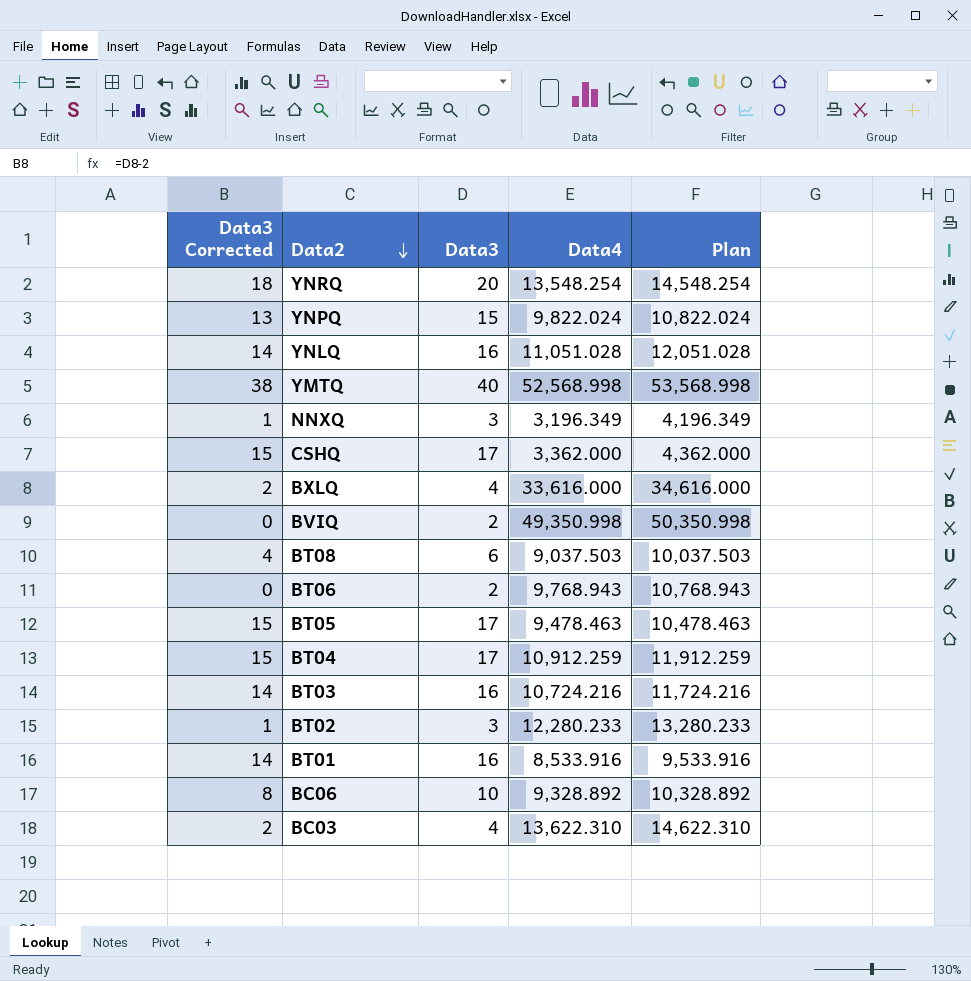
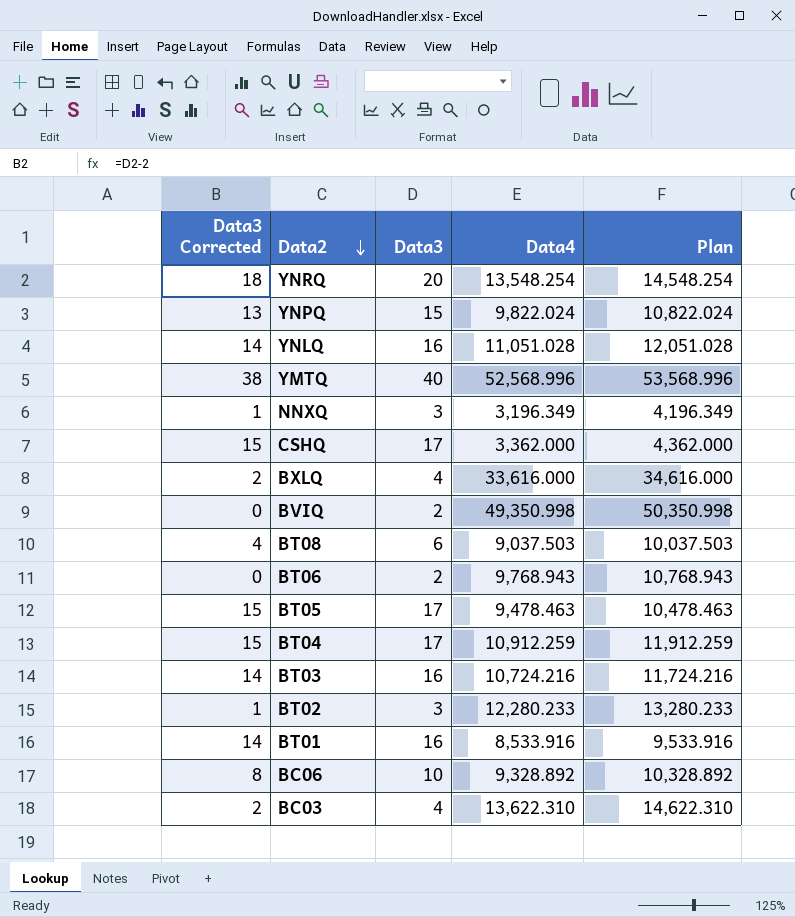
YMTQ | Data4: 52,568.998 -> 52,568.996
YMTQ | Plan: 53,568.998 -> 53,568.996

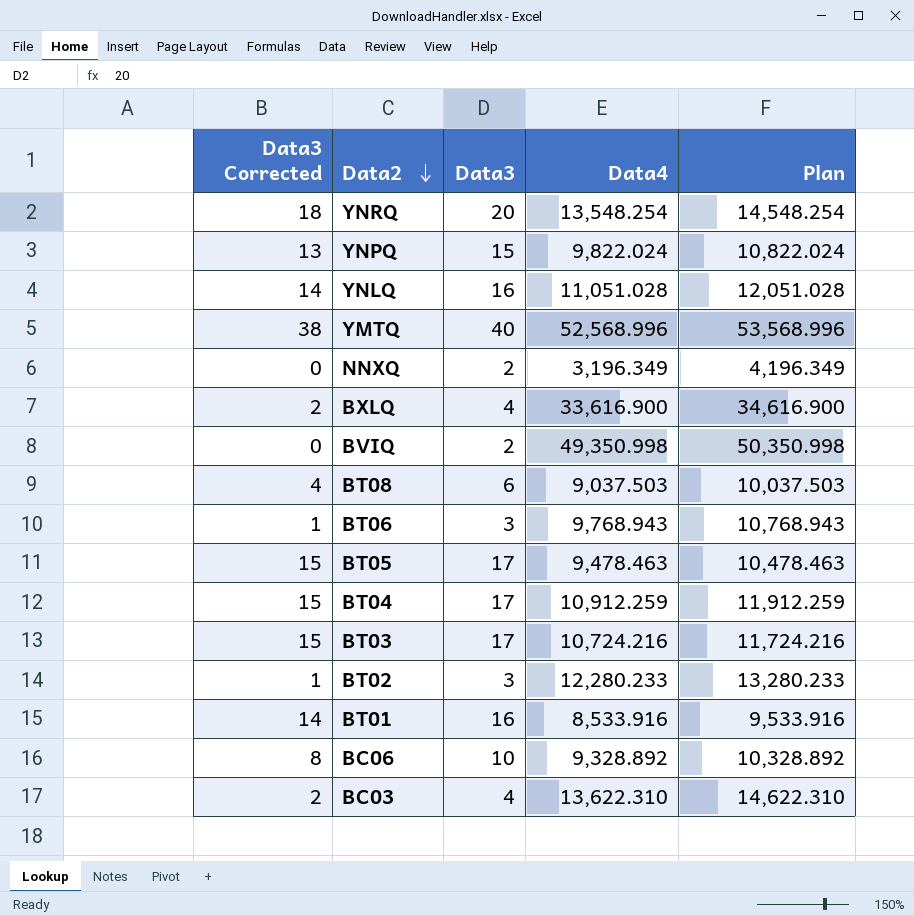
row CSHQ: 15 | 17 | 3,362.000 | 4,362.000 -> none
NNXQ | Data3 Corrected: 1 -> 0
NNXQ | Data3: 3 -> 2
BXLQ | Data4: 33,616.000 -> 33,616.900
BXLQ | Plan: 34,616.000 -> 34,616.900
BT06 | Data3 Corrected: 0 -> 1
BT06 | Data3: 2 -> 3
BT03 | Data3 Corrected: 14 -> 15
BT03 | Data3: 16 -> 17

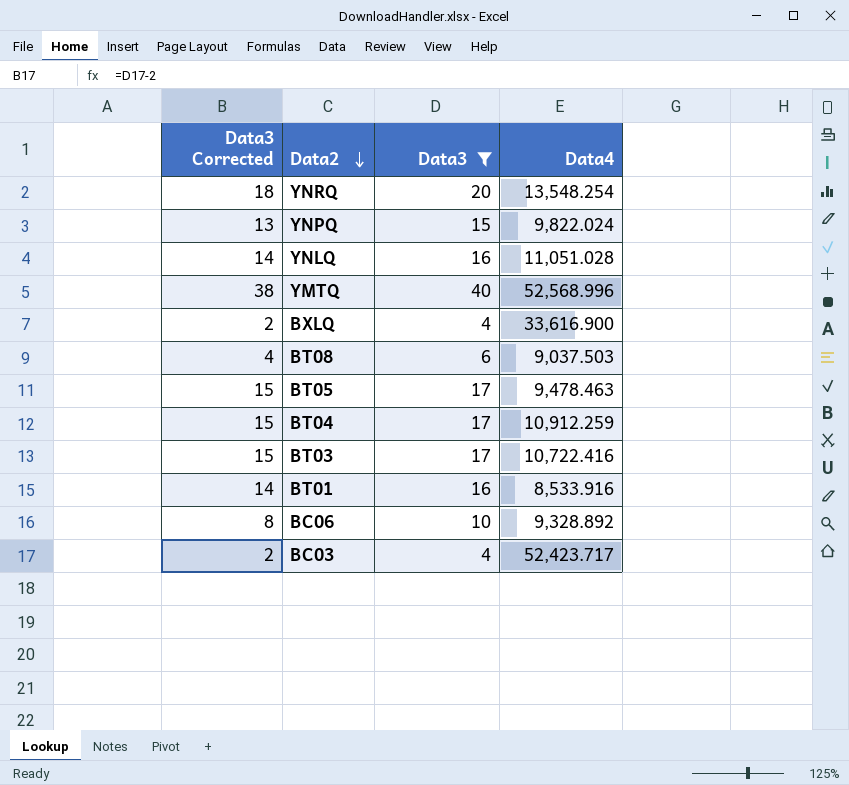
filter: none -> Data3 >= 4
column Plan | formula: [Data4] + 1000 -> none
BT03 | Data4: 10,724.216 -> 10,722.416
BC03 | Data4: 13,622.310 -> 52,423.717

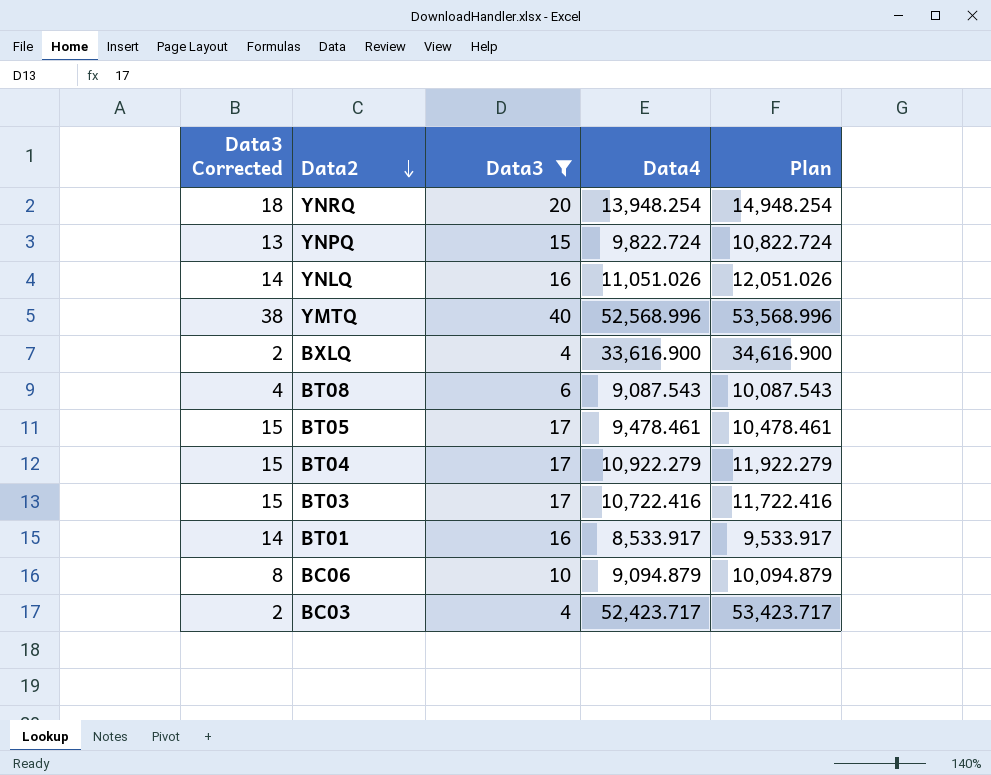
column Plan | formula: none -> [Data4] + 1000
YNRQ | Data4: 13,548.254 -> 13,948.254
YNPQ | Data4: 9,822.024 -> 9,822.724
YNLQ | Data4: 11,051.028 -> 11,051.026
BT08 | Data4: 9,037.503 -> 9,087.543
BT05 | Data4: 9,478.463 -> 9,478.461
BT04 | Data4: 10,912.259 -> 10,922.279
BT01 | Data4: 8,533.916 -> 8,533.917
BC06 | Data4: 9,328.892 -> 9,094.879

